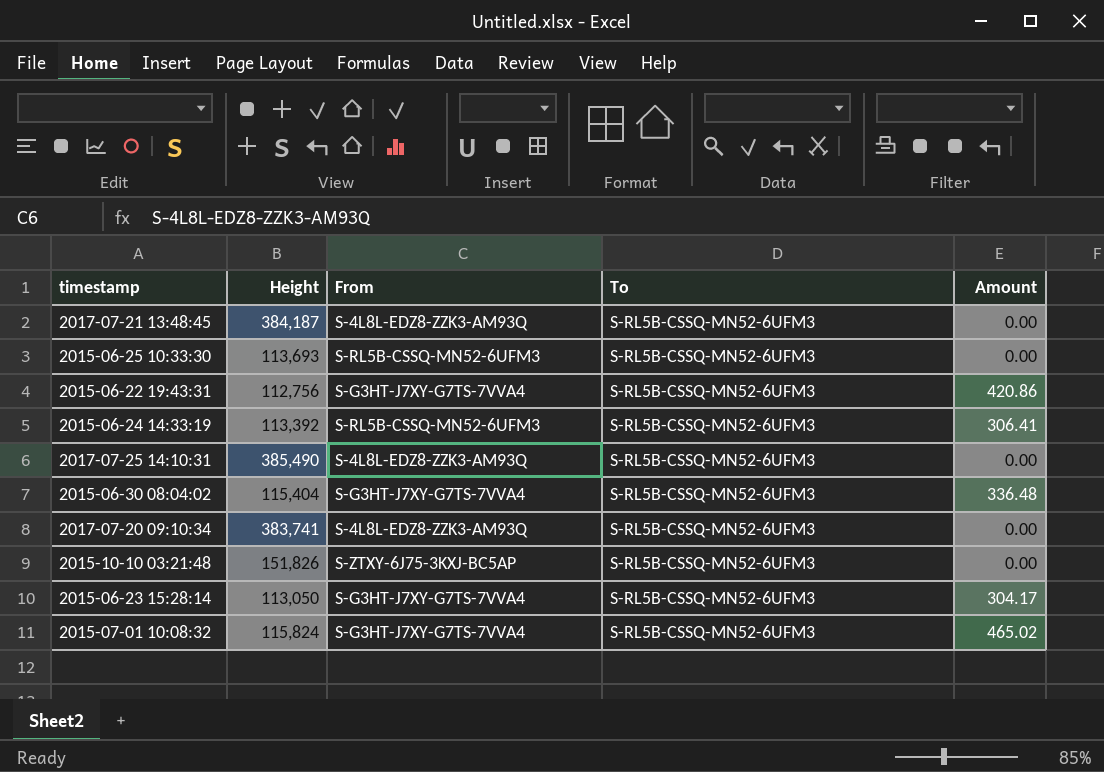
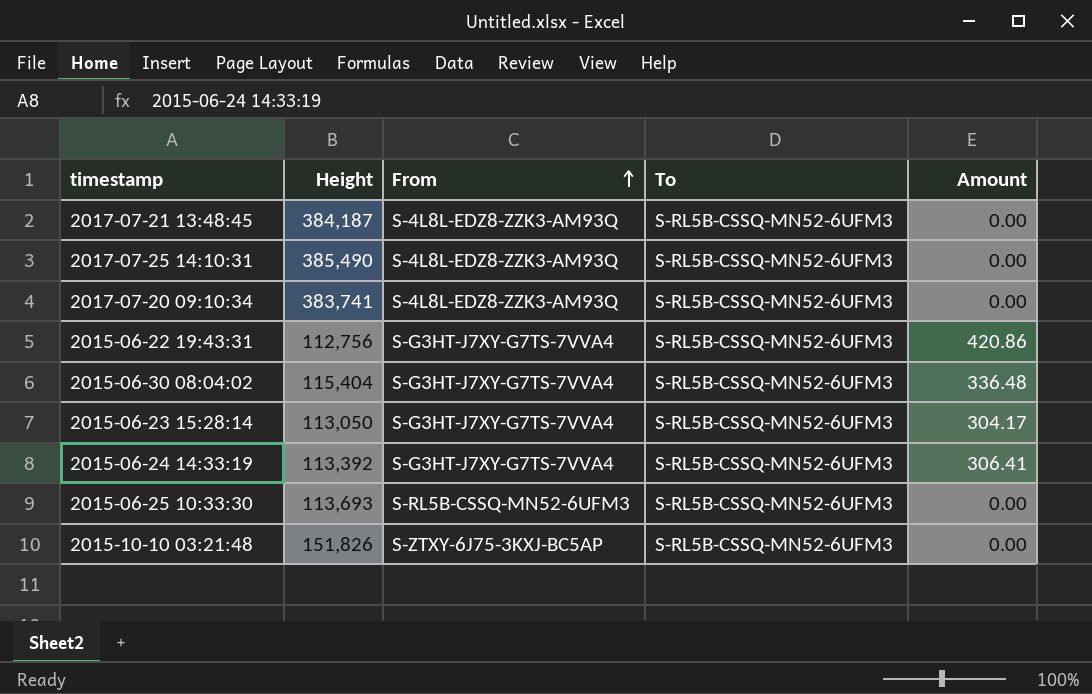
row order: none -> From ascending
row 2015-07-01 10:08:32: 115,824 | S-G3HT-J7XY-G7TS-7VVA4 | S-RL5B-CSSQ-MN52-6UFM3 | 465.02 -> none
2015-06-24 14:33:19 | From: S-RL5B-CSSQ-MN52-6UFM3 -> S-G3HT-J7XY-G7TS-7VVA4

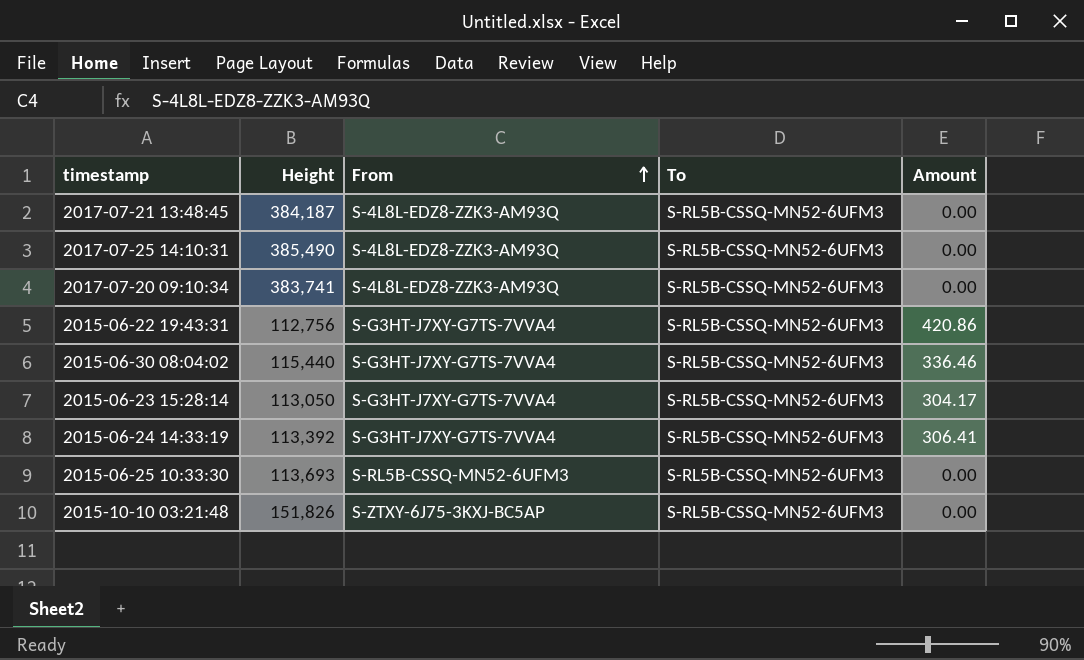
2015-06-30 08:04:02 | Height: 115,404 -> 115,440
2015-06-30 08:04:02 | Amount: 336.48 -> 336.46

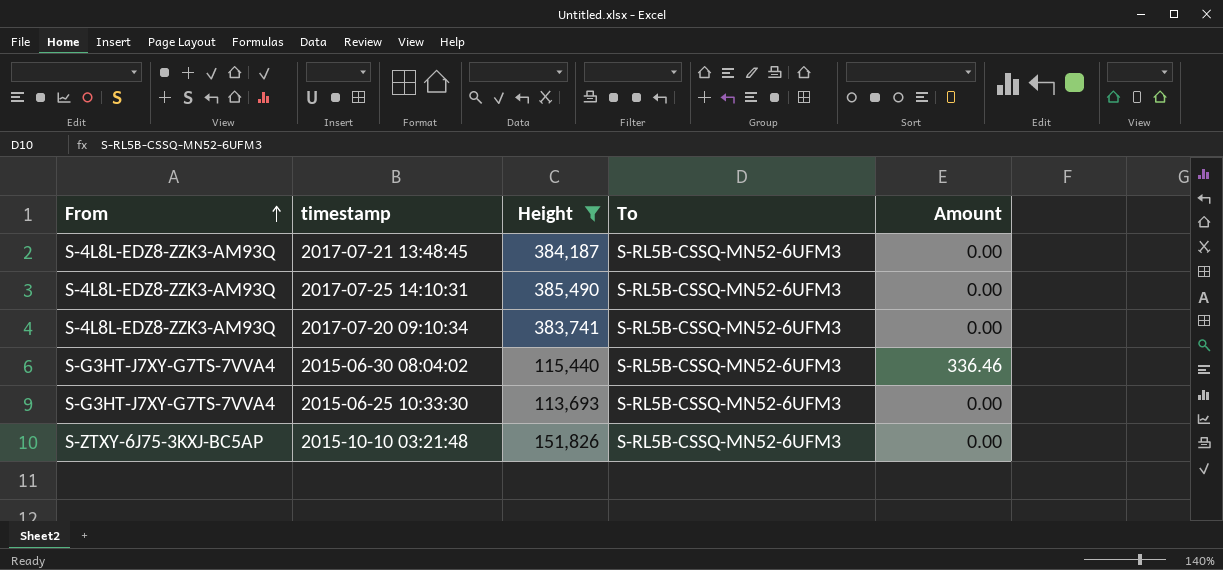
filter: none -> Height >= 113,693
column From | position: 3 -> 1
2015-06-25 10:33:30 | From: S-RL5B-CSSQ-MN52-6UFM3 -> S-G3HT-J7XY-G7TS-7VVA4

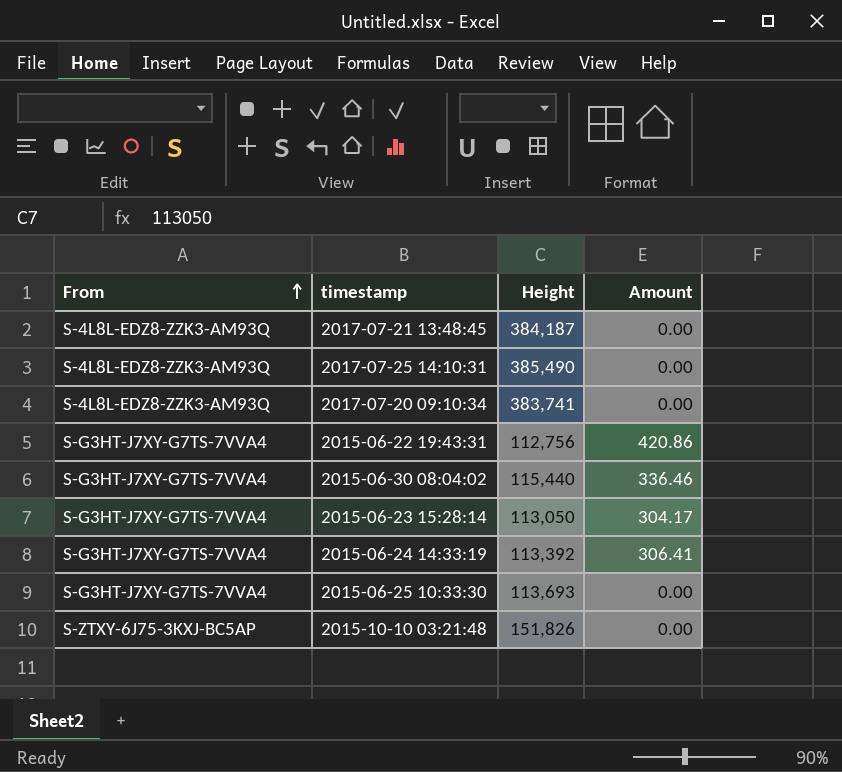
filter: Height >= 113,693 -> none
column To | position: 4 -> none

